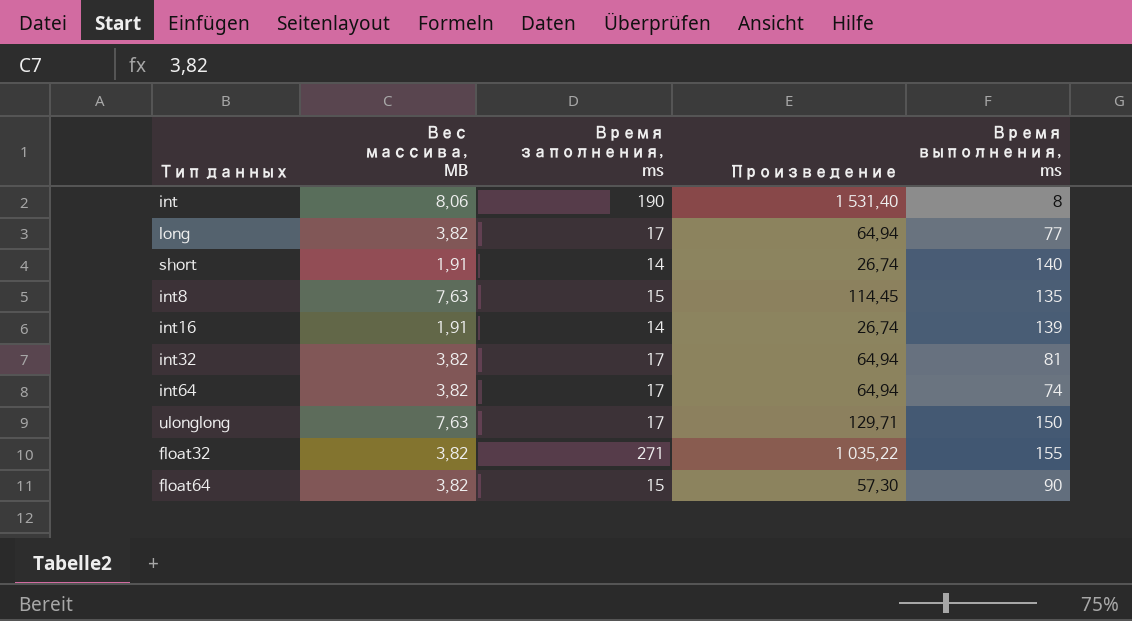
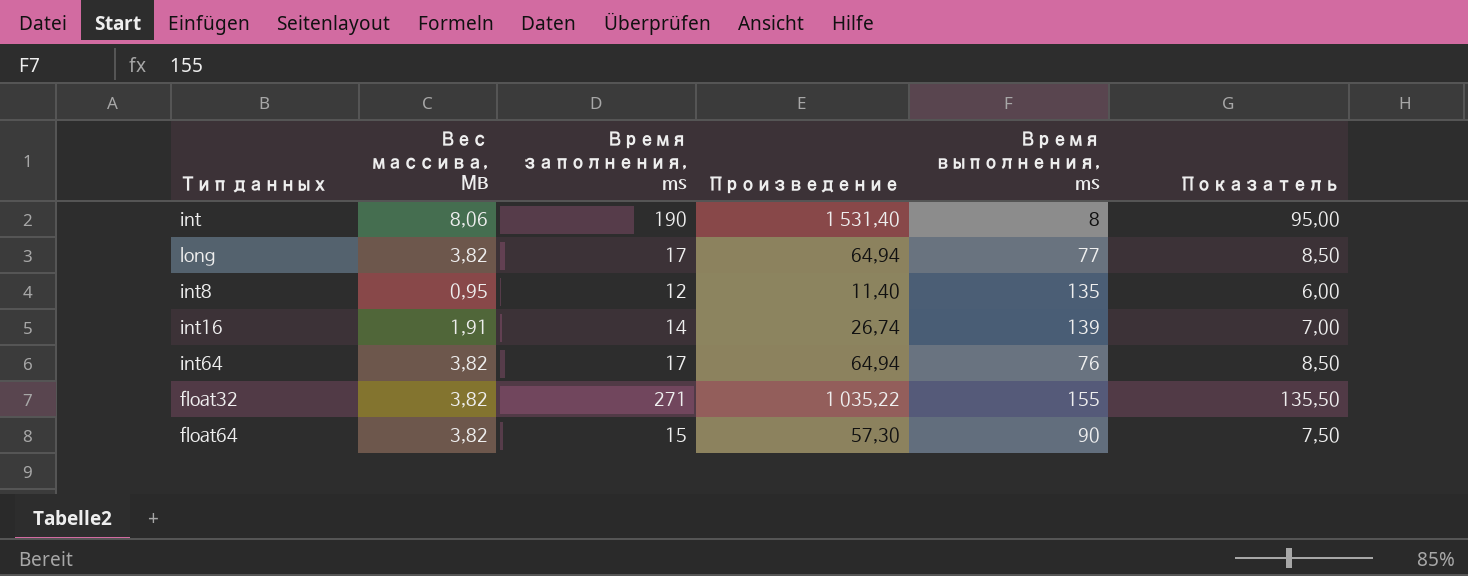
column Показатель | formula: none -> [Время заполнения, ms] * 0,5
row short: 1,91 | 14 | 26,74 | 140 -> none
row int32: 3,82 | 17 | 64,94 | 81 -> none
row ulonglong: 7,63 | 17 | 129,71 | 150 -> none
int8 | Вес массива, MB: 7,63 -> 0,95
int8 | Время заполнения, ms: 15 -> 12
int8 | Произведение: 114,45 -> 11,40
int64 | Время выполнения, ms: 74 -> 76

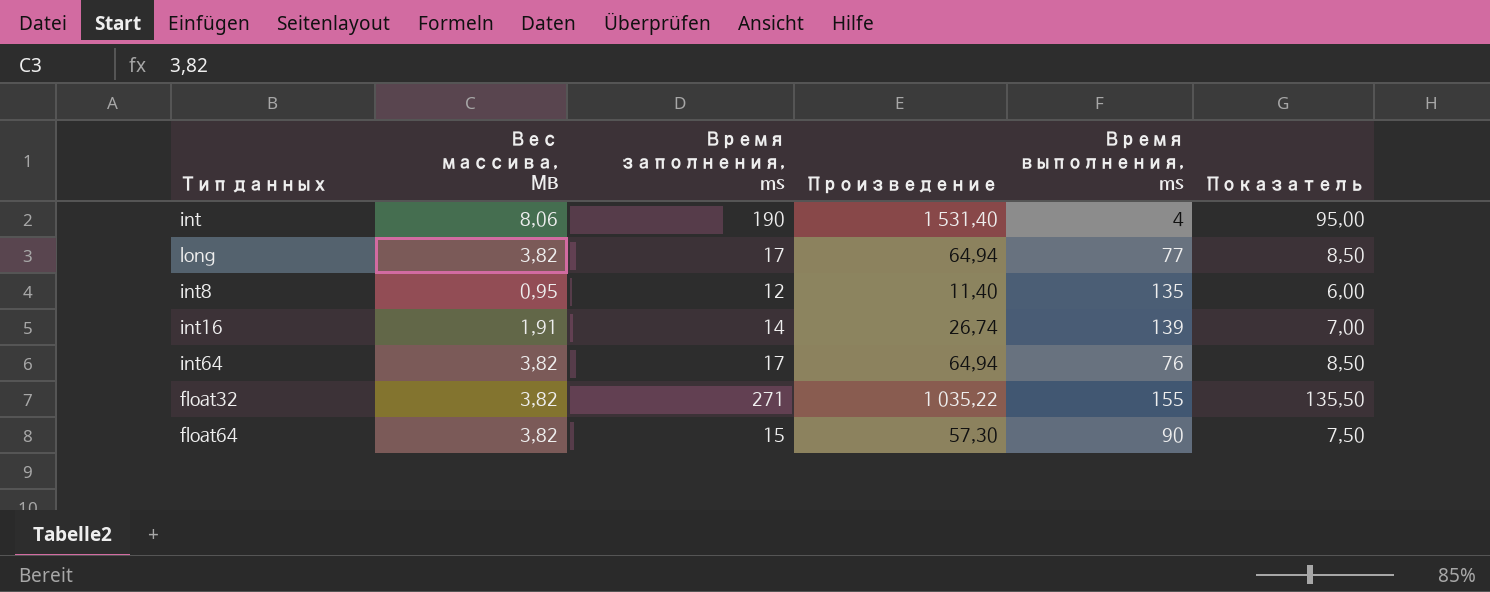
int | Время выполнения, ms: 8 -> 4

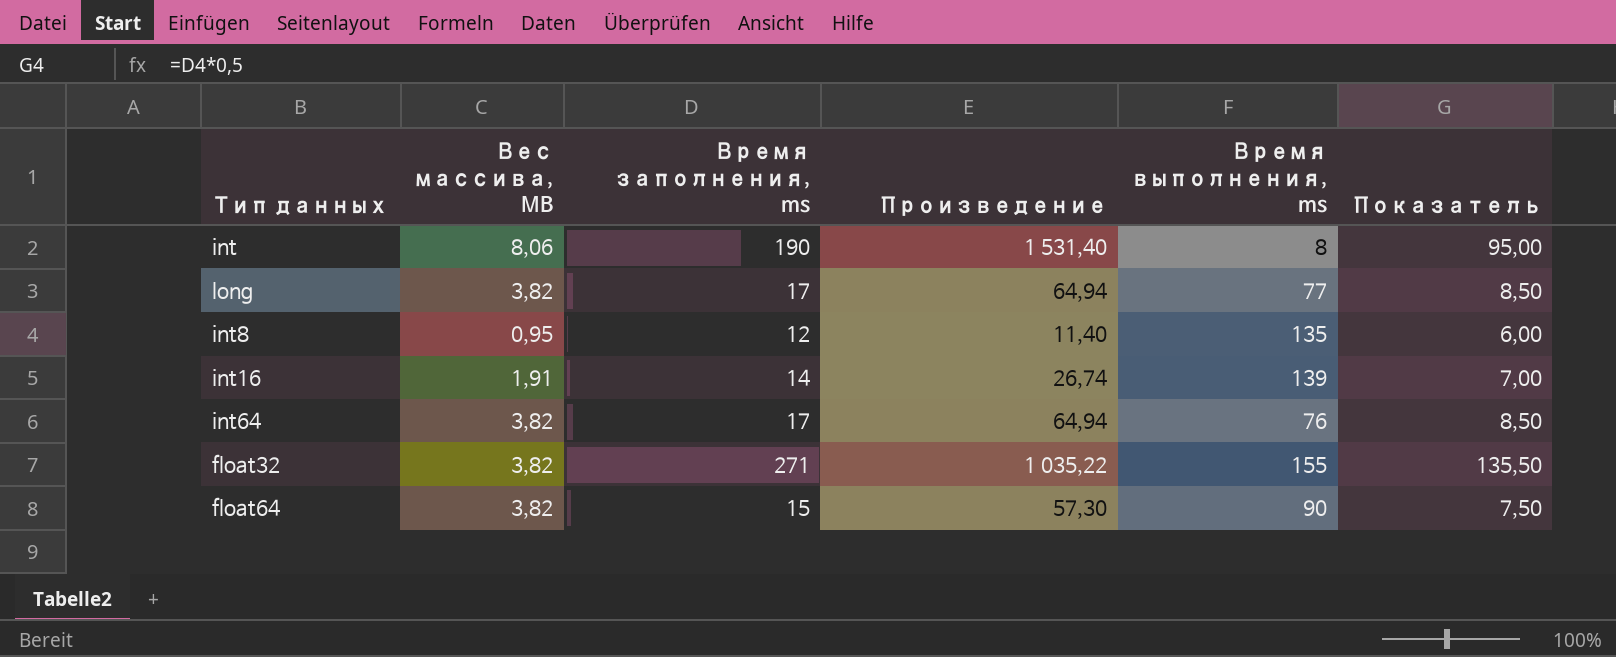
int | Время выполнения, ms: 4 -> 8

